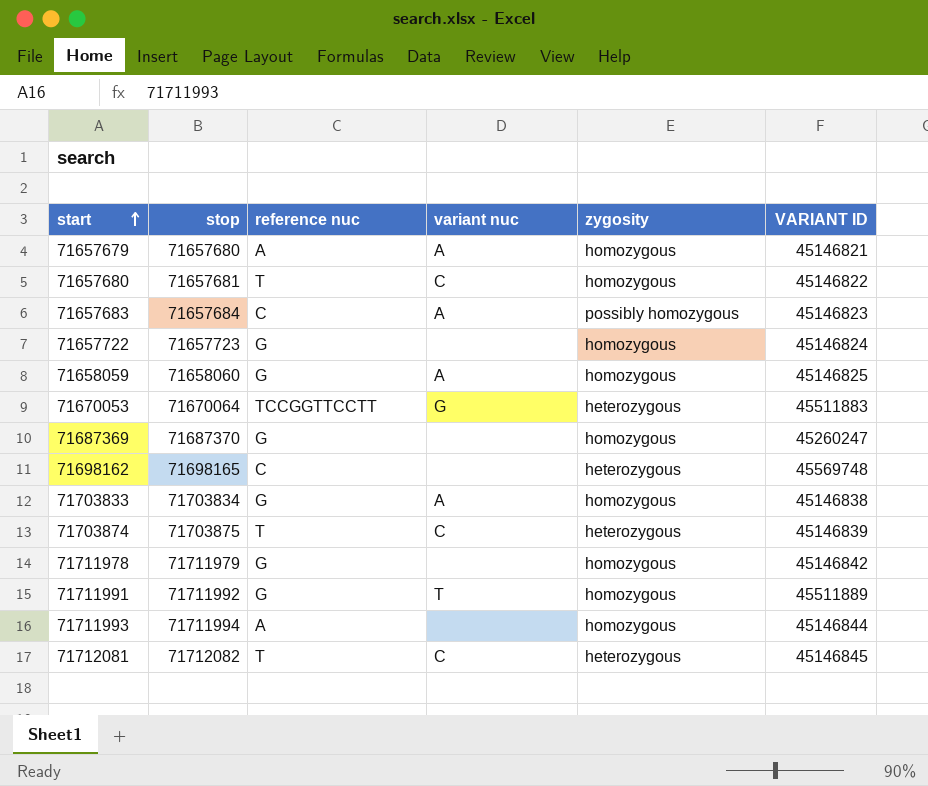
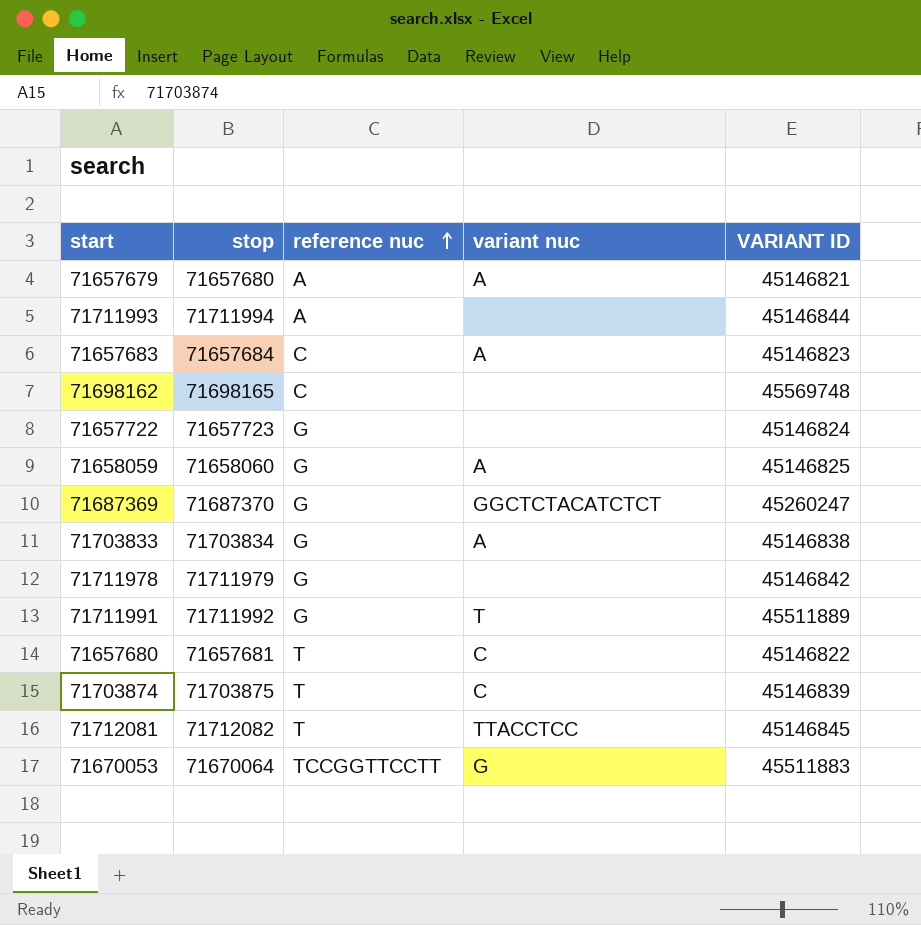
row order: start ascending -> reference nuc ascending
column zygosity | position: 5 -> none
71687369 | variant nuc: none -> GGCTCTACATCTCT
71712081 | variant nuc: C -> TTACCTCC

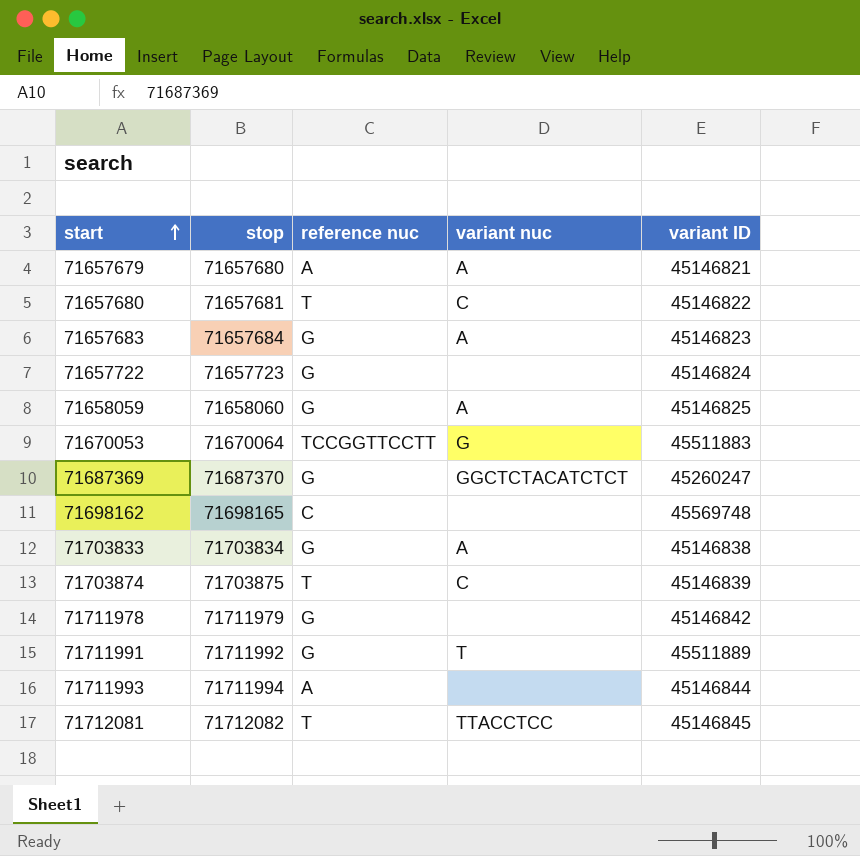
row order: reference nuc ascending -> start ascending
column name: VARIANT ID -> variant ID
71657683 | reference nuc: C -> G

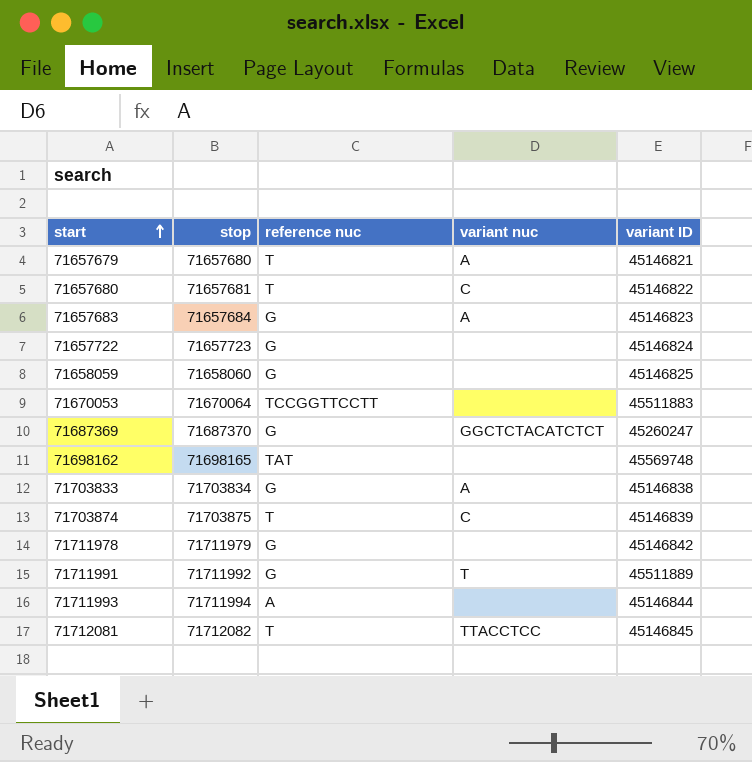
71657679 | reference nuc: A -> T
71658059 | variant nuc: A -> none
71670053 | variant nuc: G -> none
71698162 | reference nuc: C -> TAT

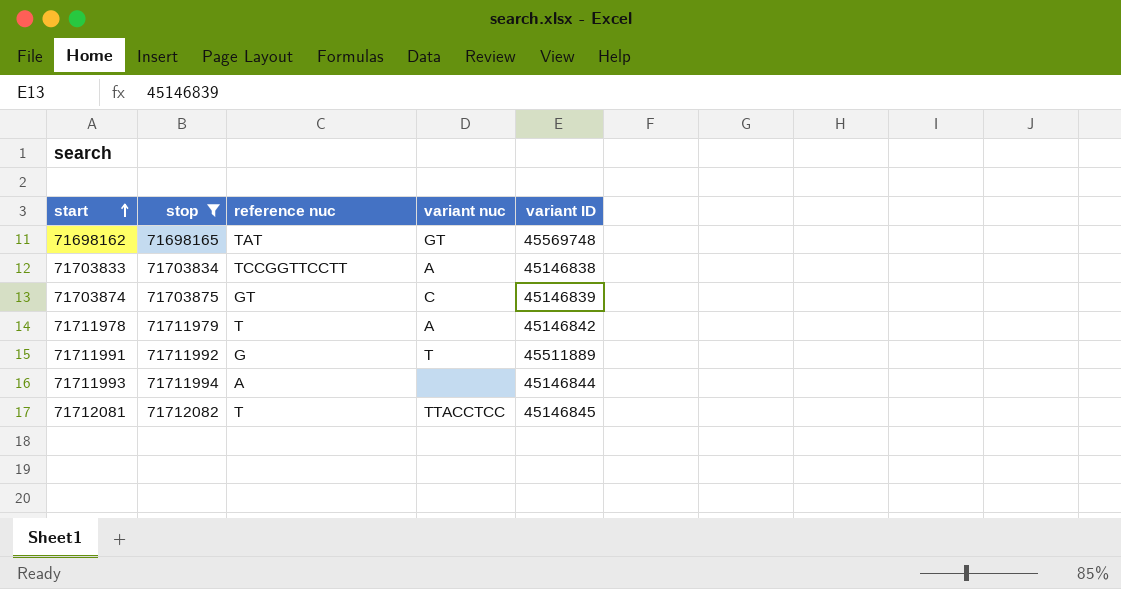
filter: none -> stop >= 71698165
71698162 | variant nuc: none -> GT
71703833 | reference nuc: G -> TCCGGTTCCTT
71703874 | reference nuc: T -> GT
71711978 | reference nuc: G -> T
71711978 | variant nuc: none -> A

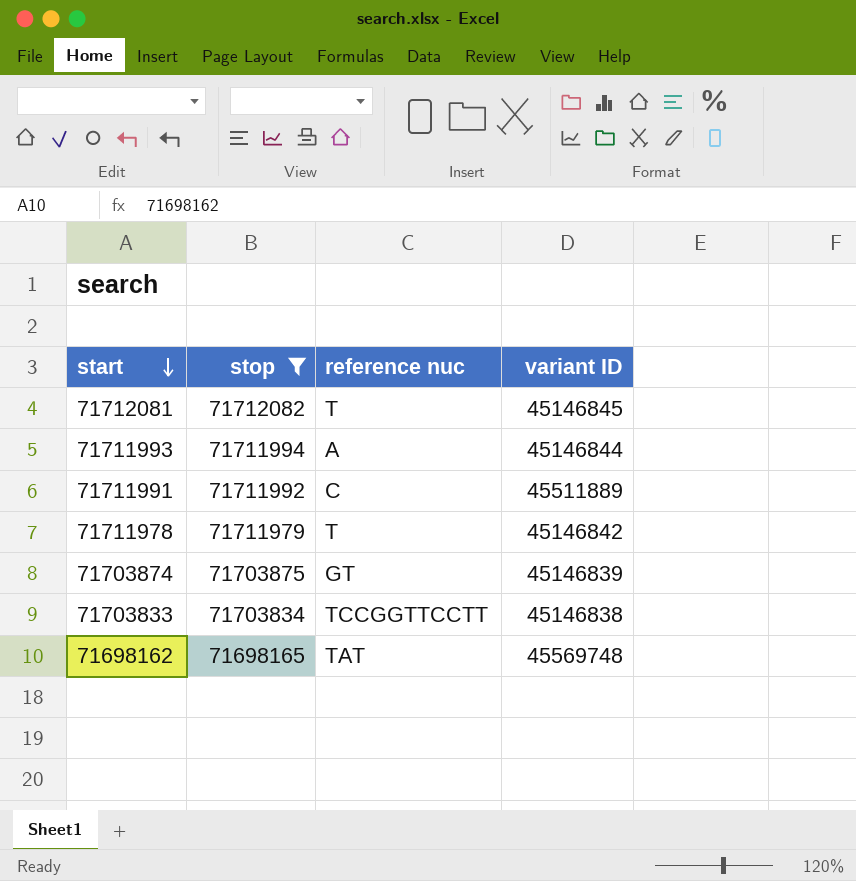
row order: start ascending -> start descending
column variant nuc | position: 4 -> none
71711991 | reference nuc: G -> C

